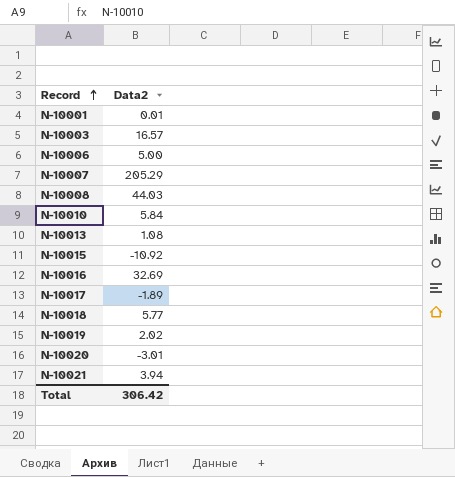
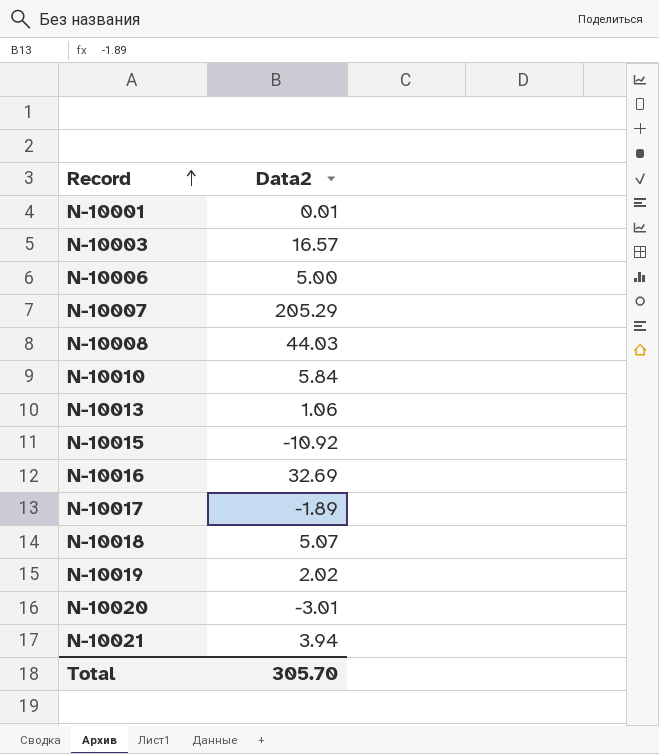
N-10013 | Data2: 1.08 -> 1.06
N-10018 | Data2: 5.77 -> 5.07
Total | Data2: 306.42 -> 305.70

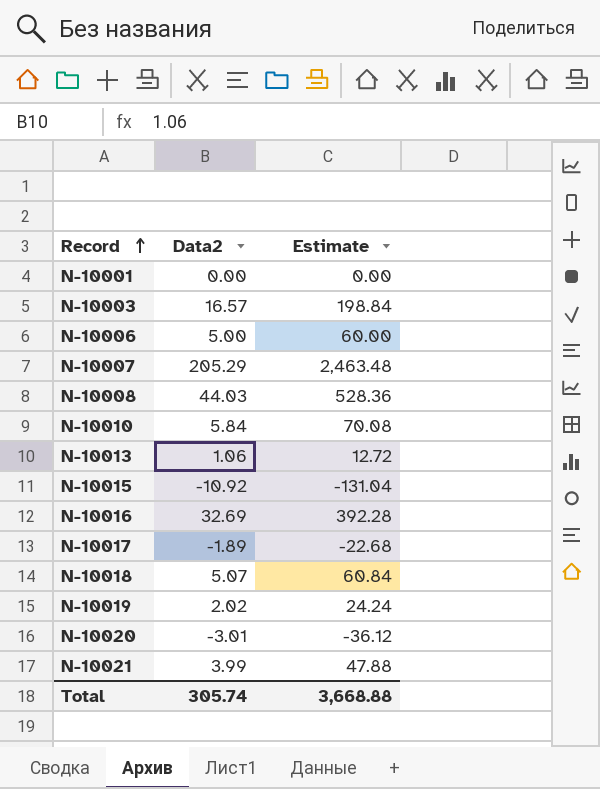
column Estimate | formula: none -> [Data2] * 12
N-10001 | Data2: 0.01 -> 0.00
N-10021 | Data2: 3.94 -> 3.99
Total | Data2: 305.70 -> 305.74

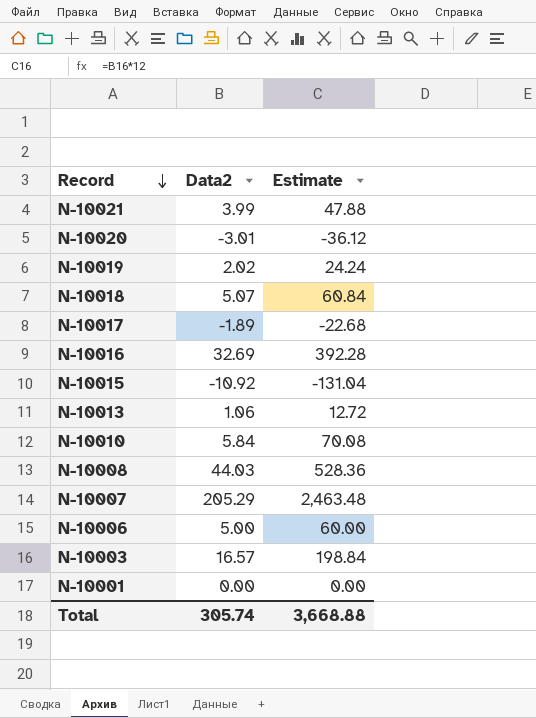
row order: Record ascending -> Record descending

